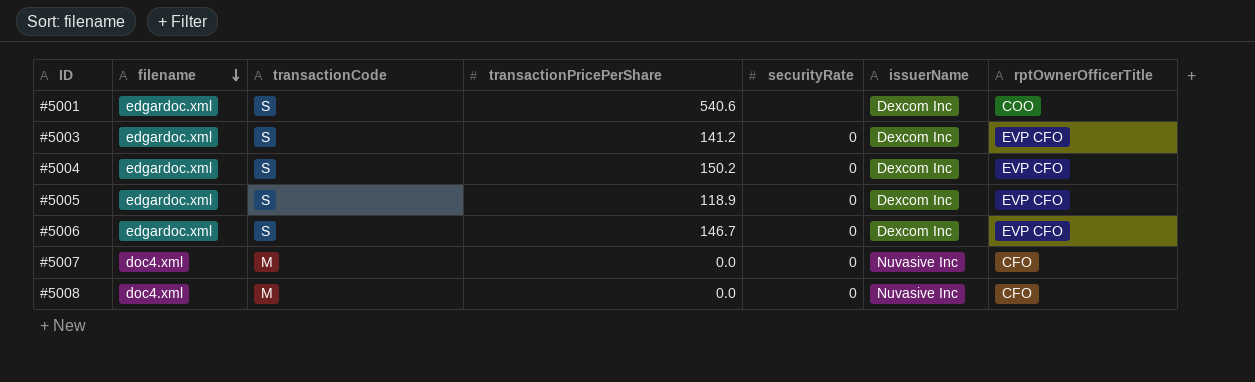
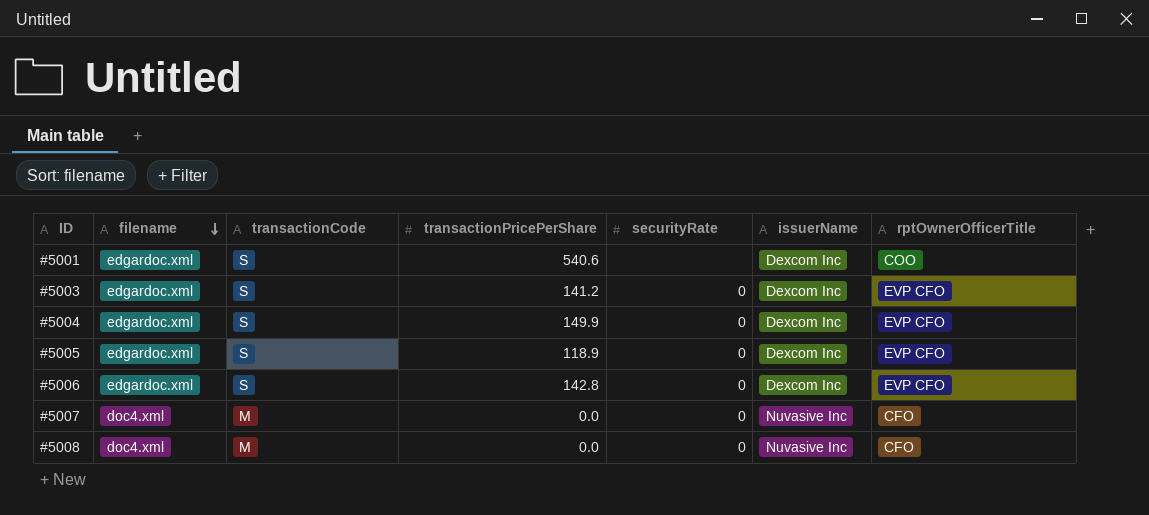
#5004 | transactionPricePerShare: 150.2 -> 149.9
#5006 | transactionPricePerShare: 146.7 -> 142.8

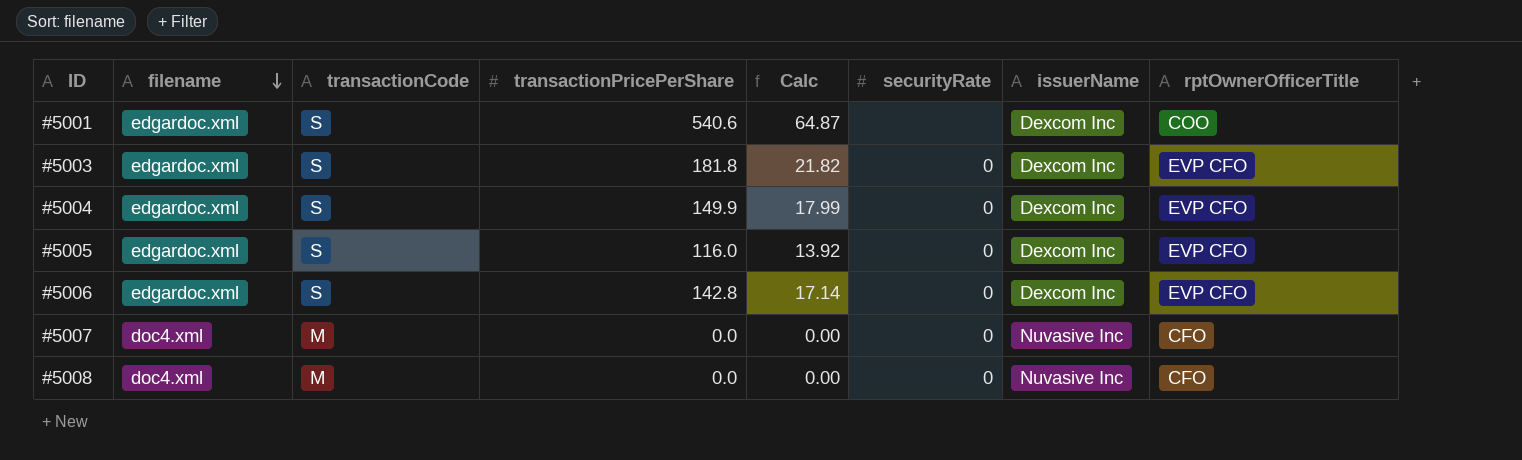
column Calc | formula: none -> [transactionPricePerShare] * 0.12
#5003 | transactionPricePerShare: 141.2 -> 181.8
#5005 | transactionPricePerShare: 118.9 -> 116.0

